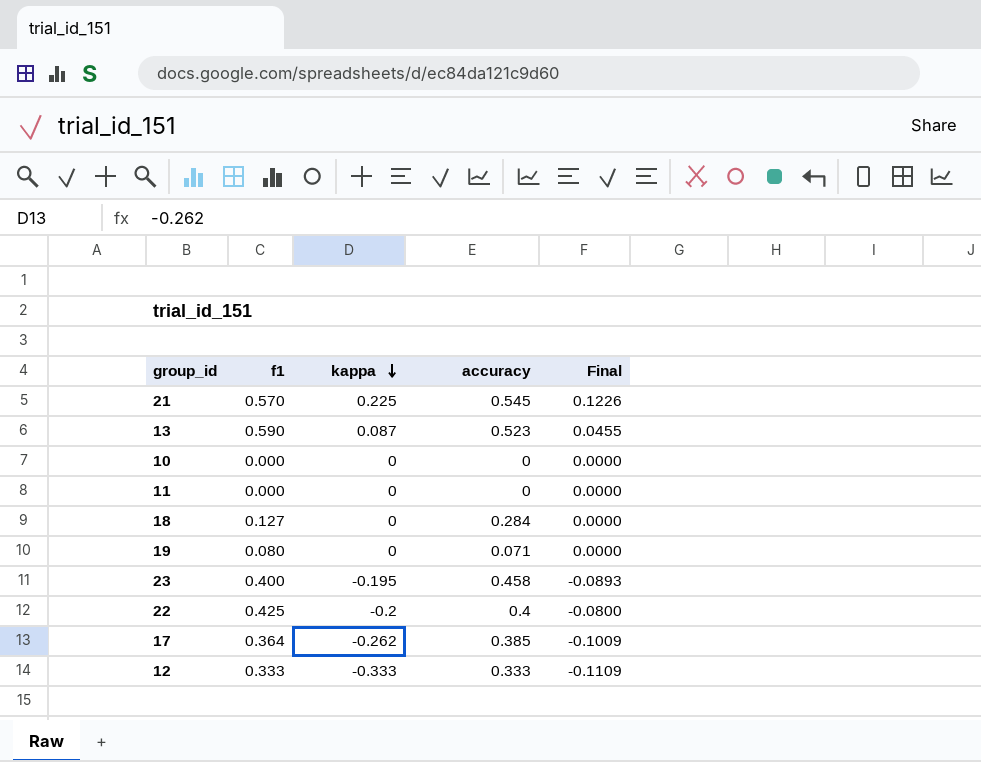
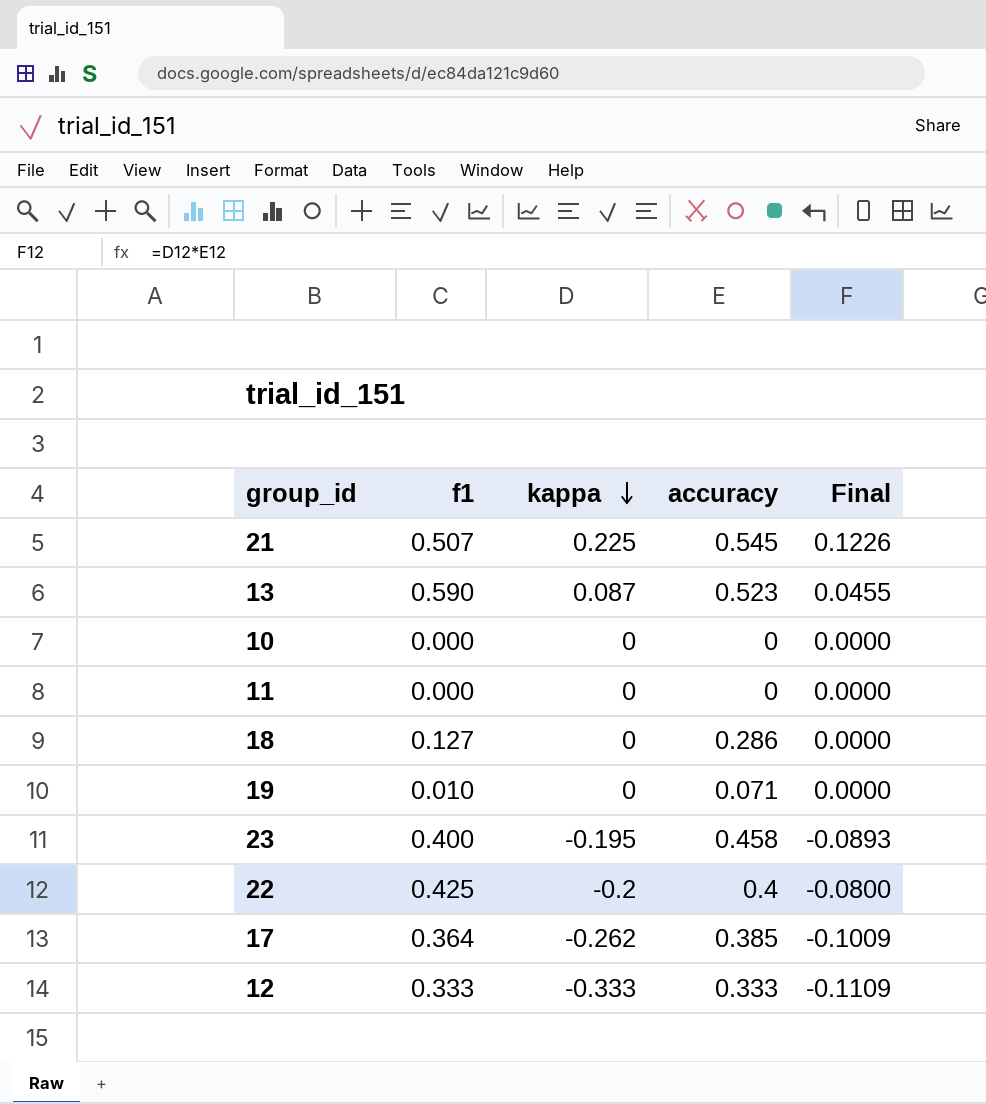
21 | f1: 0.570 -> 0.507
18 | accuracy: 0.284 -> 0.286
19 | f1: 0.080 -> 0.010

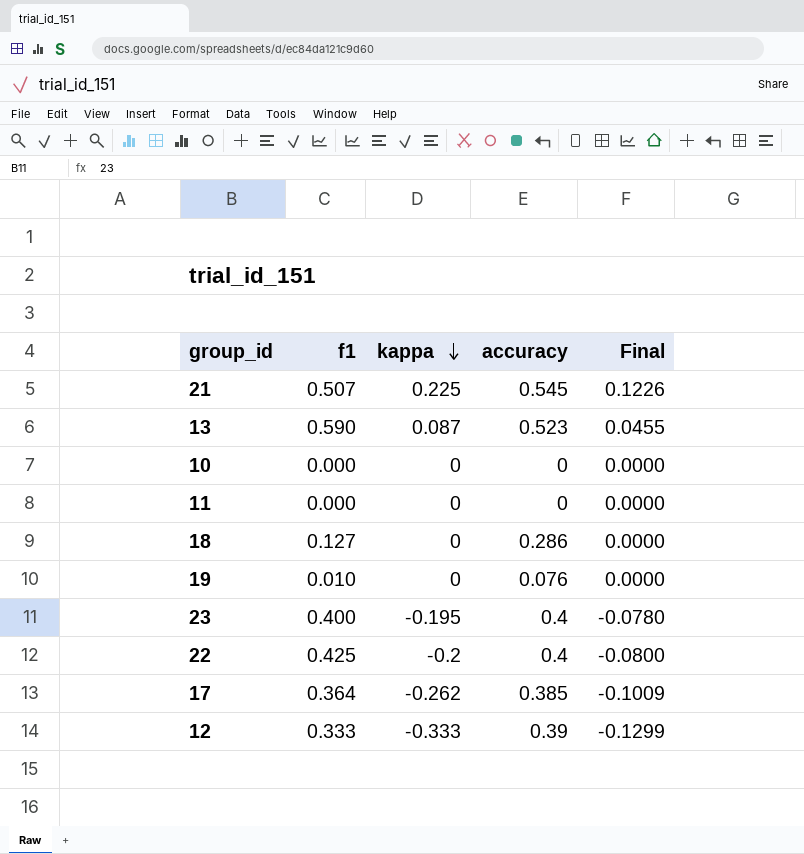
19 | accuracy: 0.071 -> 0.076
23 | accuracy: 0.458 -> 0.4
23 | Final: -0.0893 -> -0.0780
12 | accuracy: 0.333 -> 0.39
12 | Final: -0.1109 -> -0.1299

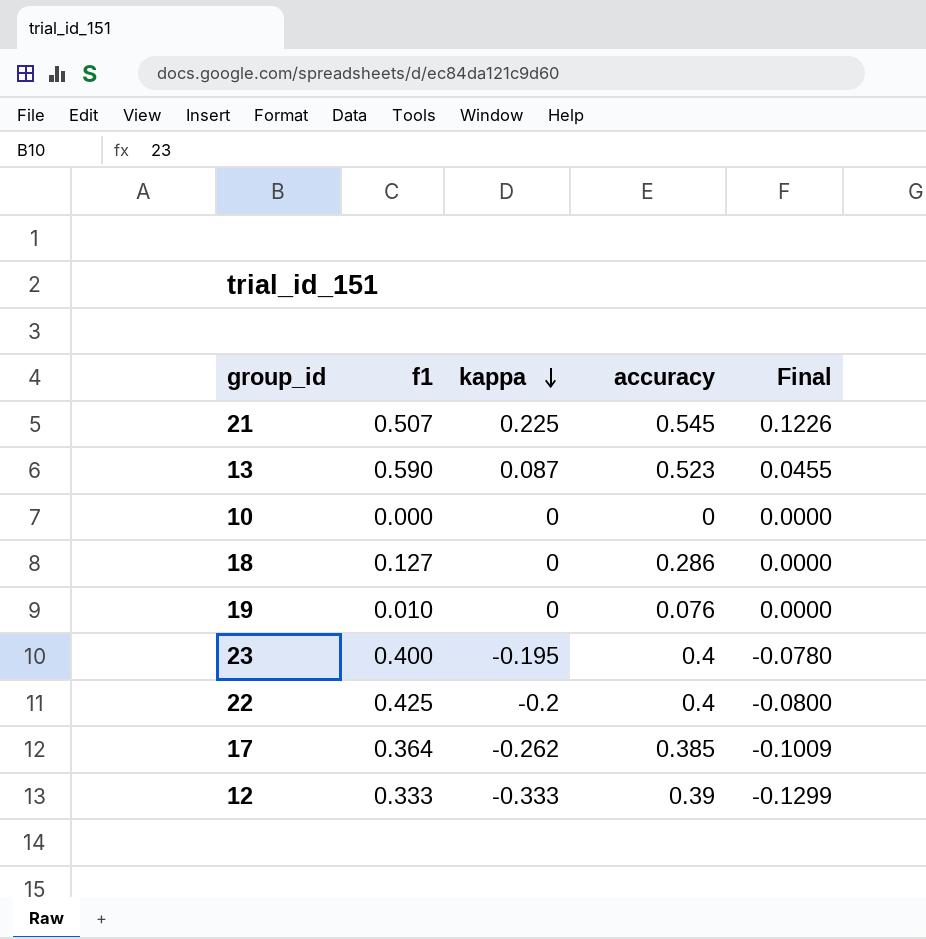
row 11: 0.000 | 0 | 0 | 0.0000 -> none

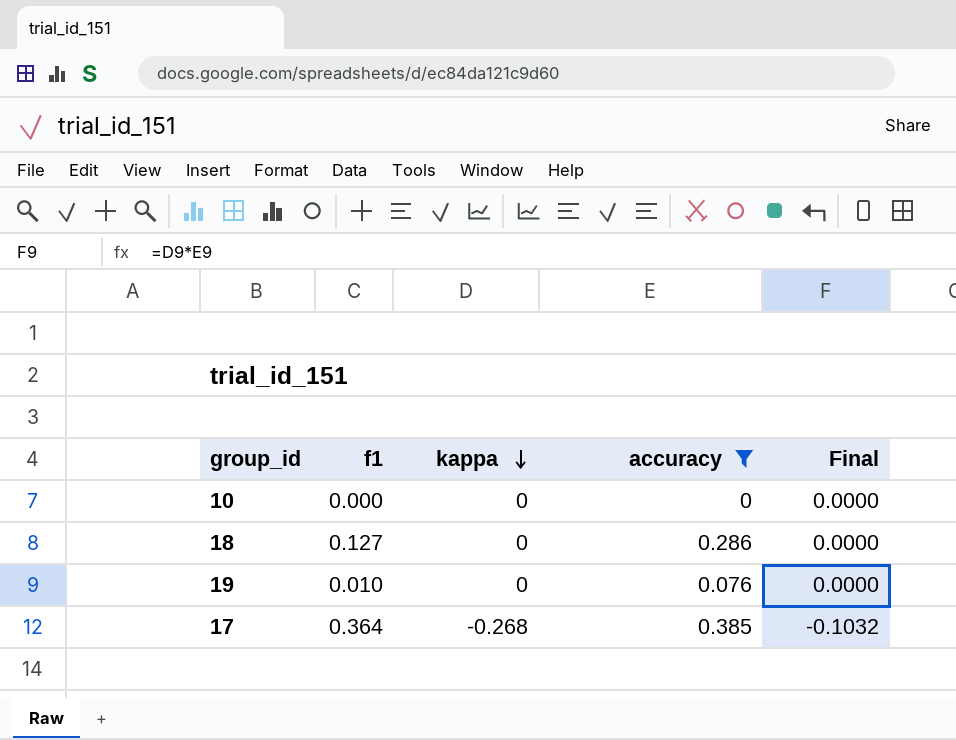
filter: none -> accuracy <= 0.385
17 | kappa: -0.262 -> -0.268
17 | Final: -0.1009 -> -0.1032

